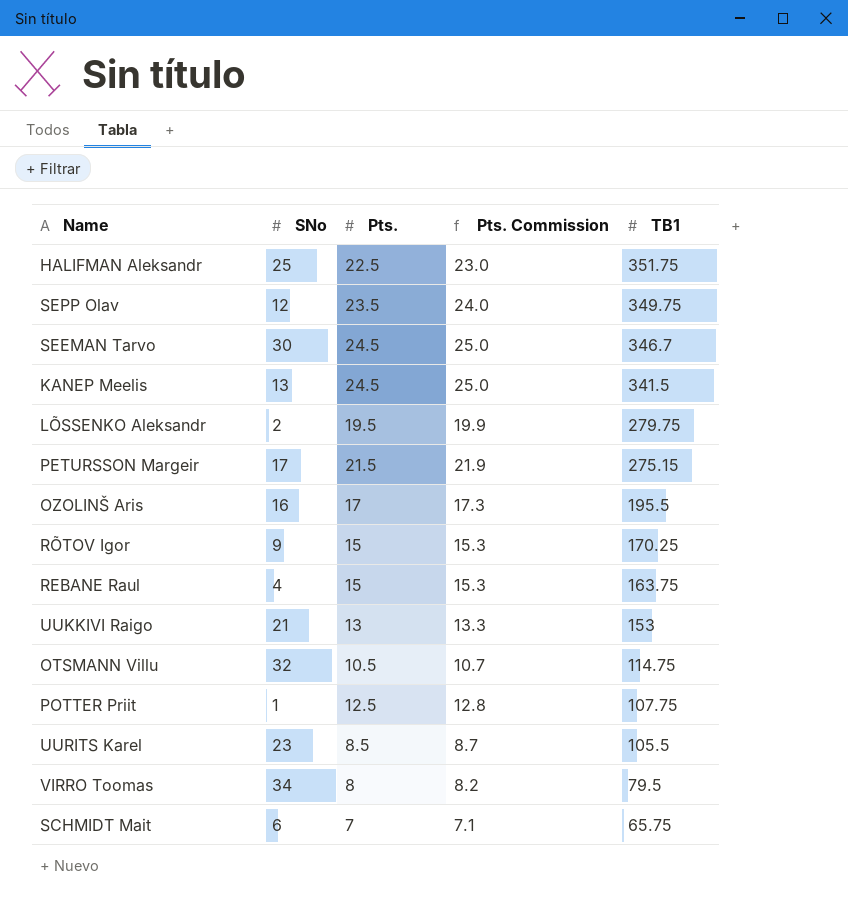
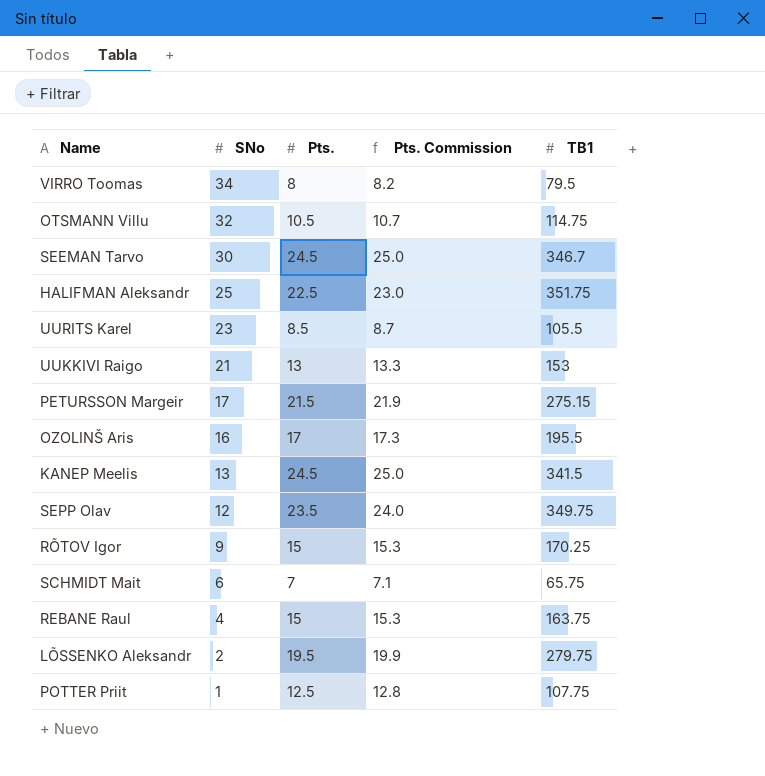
row order: TB1 descending -> SNo descending

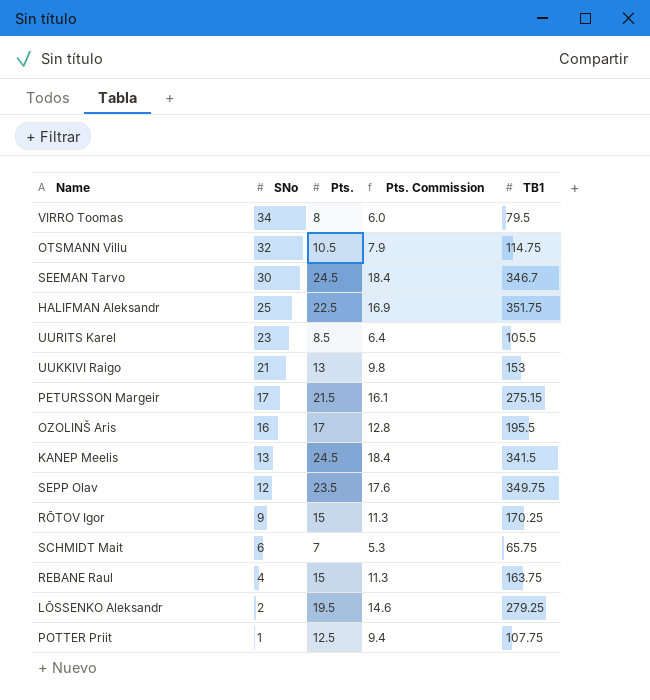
column Pts. Commission | formula: [Pts.] * 1.02 -> [Pts.] * 0.75
LÕSSENKO Aleksandr | TB1: 279.75 -> 279.25

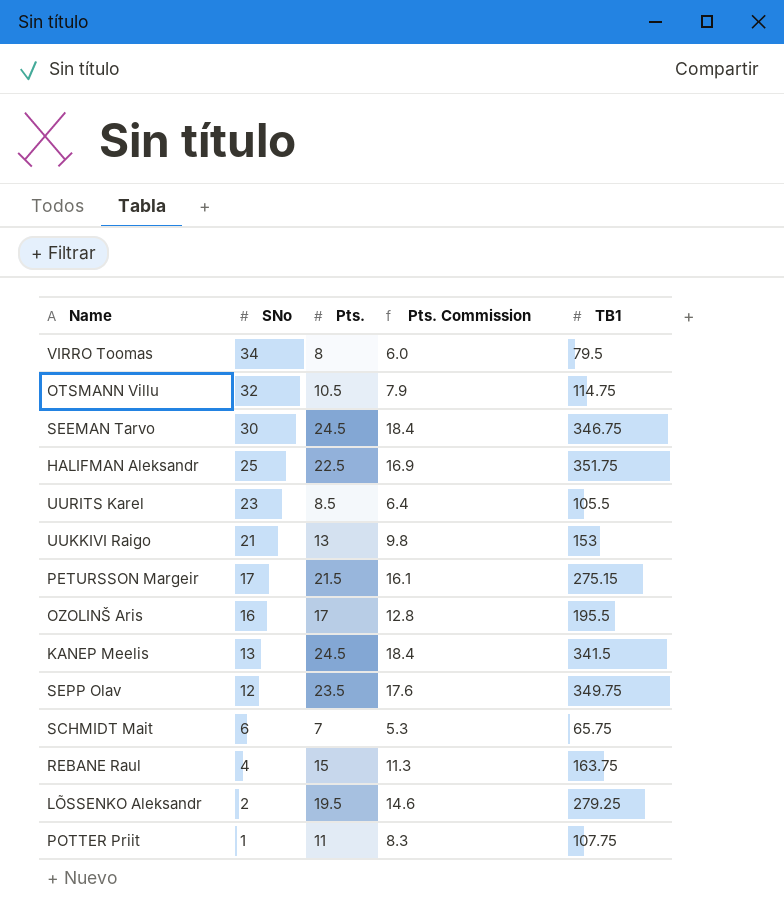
row RÕTOV Igor: 9 | 15 | 11.3 | 170.25 -> none
SEEMAN Tarvo | TB1: 346.7 -> 346.75
POTTER Priit | Pts.: 12.5 -> 11
POTTER Priit | Pts. Commission: 9.4 -> 8.3

